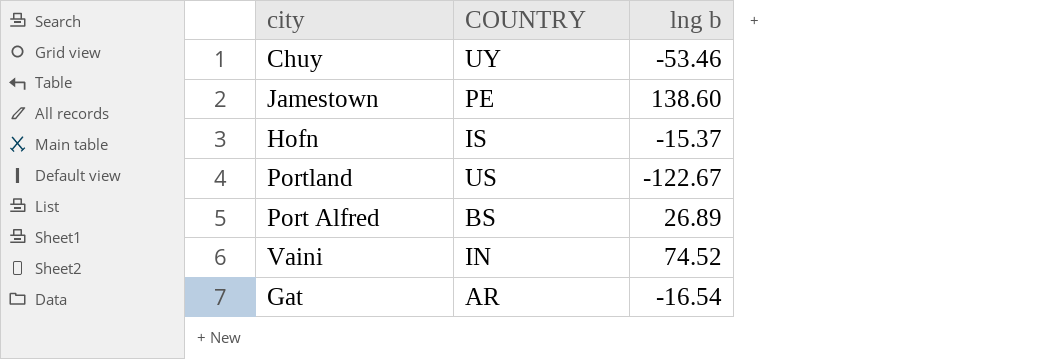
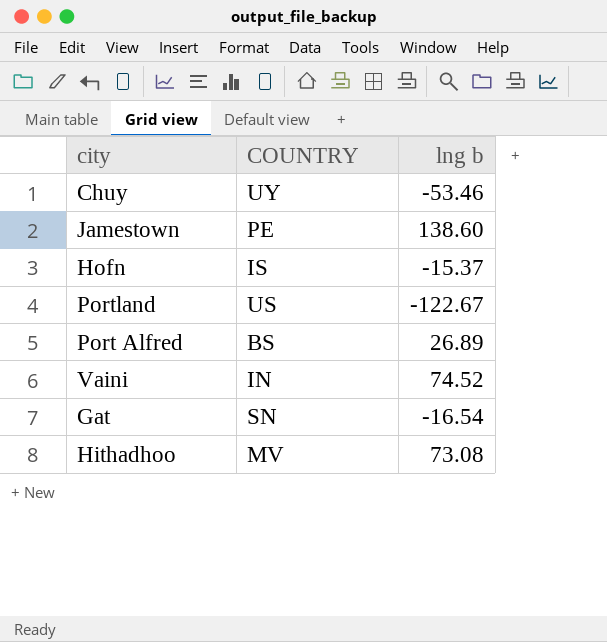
Gat | COUNTRY: AR -> SN
row Hithadhoo: none -> MV | 73.08

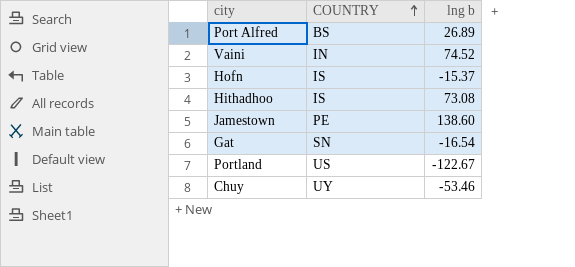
row order: none -> COUNTRY ascending
Hithadhoo | COUNTRY: MV -> IS

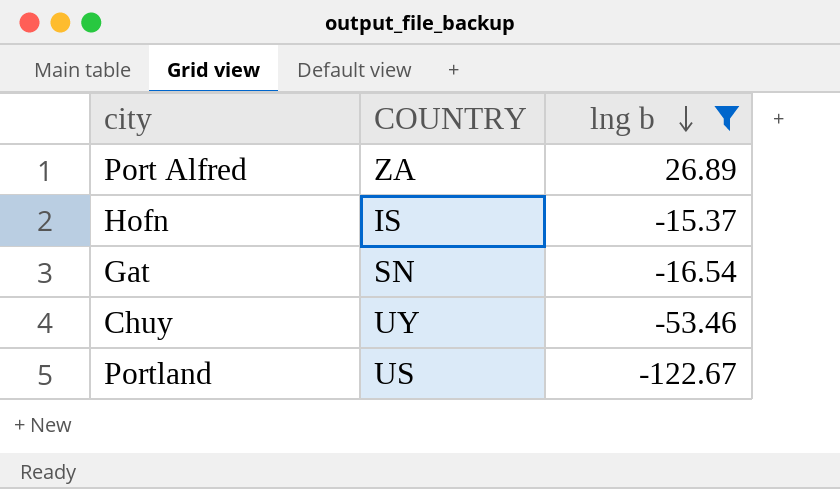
filter: none -> lng b <= 26.89
row order: COUNTRY ascending -> lng b descending
Port Alfred | COUNTRY: BS -> ZA

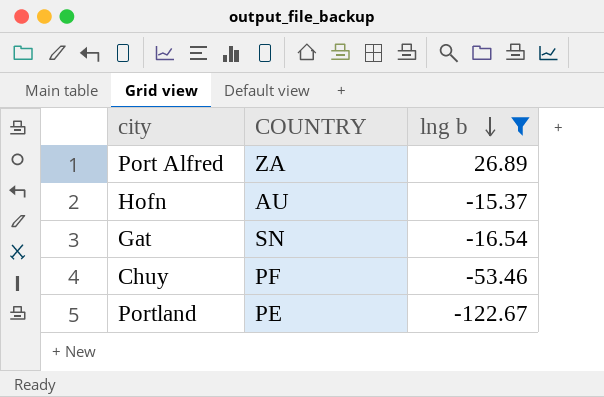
Hofn | COUNTRY: IS -> AU
Chuy | COUNTRY: UY -> PF
Portland | COUNTRY: US -> PE

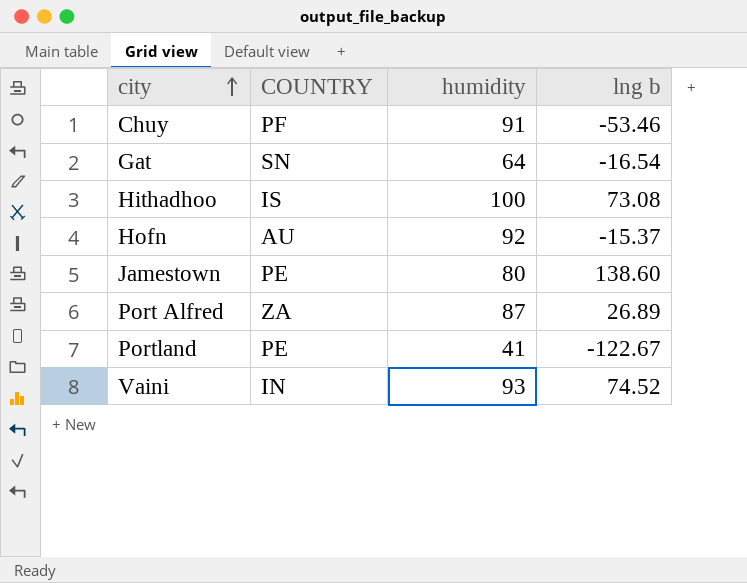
filter: lng b <= 26.89 -> none
row order: lng b descending -> city ascending
column humidity | position: none -> 3

